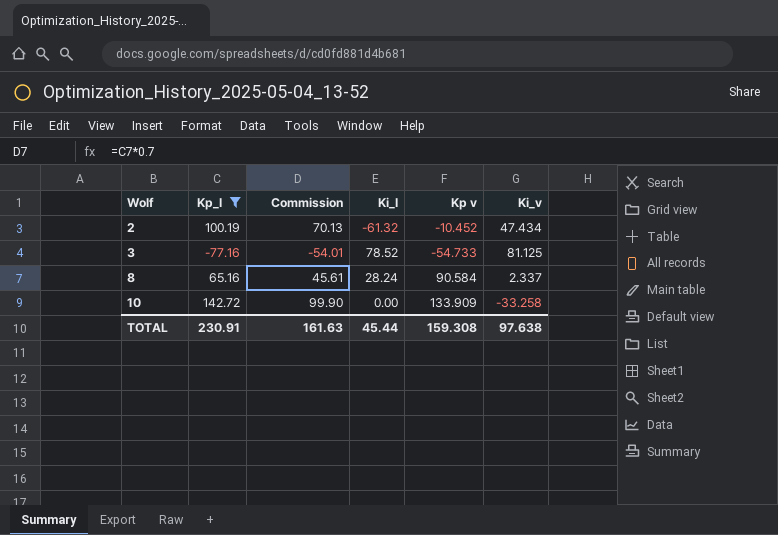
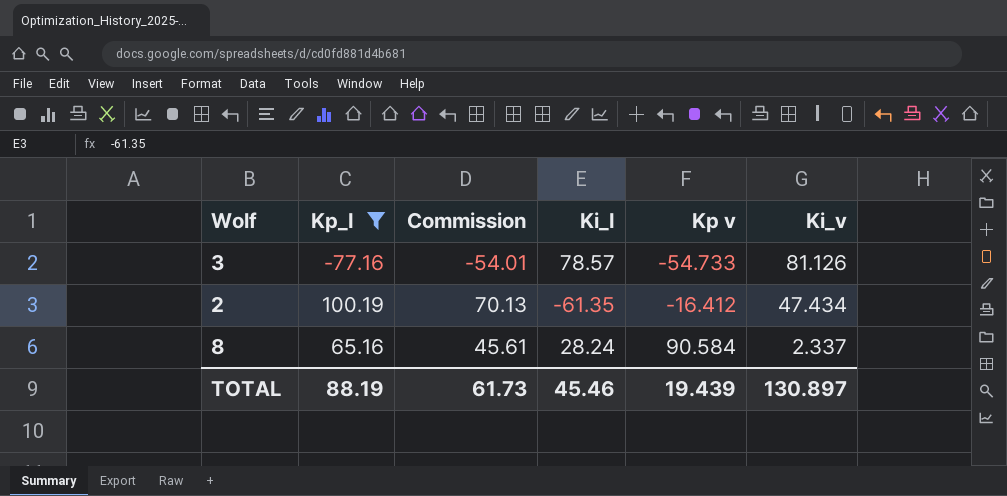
row order: Wolf ascending -> Kp v ascending
row 10: 142.72 | 99.90 | 0.00 | 133.909 | -33.258 -> none
3 | Ki_I: 78.52 -> 78.57
3 | Ki_v: 81.125 -> 81.126
2 | Ki_I: -61.32 -> -61.35
2 | Kp v: -10.452 -> -16.412
TOTAL | Kp_I: 230.91 -> 88.19
TOTAL | Commission: 161.63 -> 61.73
TOTAL | Ki_I: 45.44 -> 45.46
TOTAL | Kp v: 159.308 -> 19.439
TOTAL | Ki_v: 97.638 -> 130.897

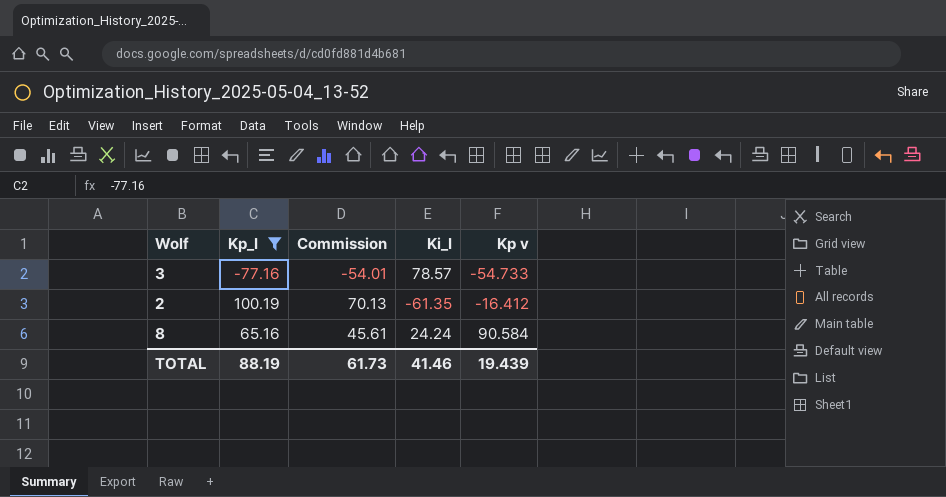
column Ki_v | position: 6 -> none
8 | Ki_I: 28.24 -> 24.24
TOTAL | Ki_I: 45.46 -> 41.46

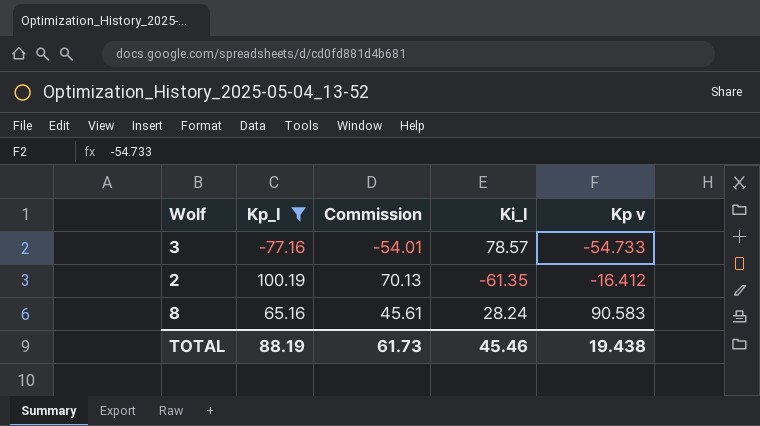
8 | Ki_I: 24.24 -> 28.24
8 | Kp v: 90.584 -> 90.583
TOTAL | Ki_I: 41.46 -> 45.46
TOTAL | Kp v: 19.439 -> 19.438

